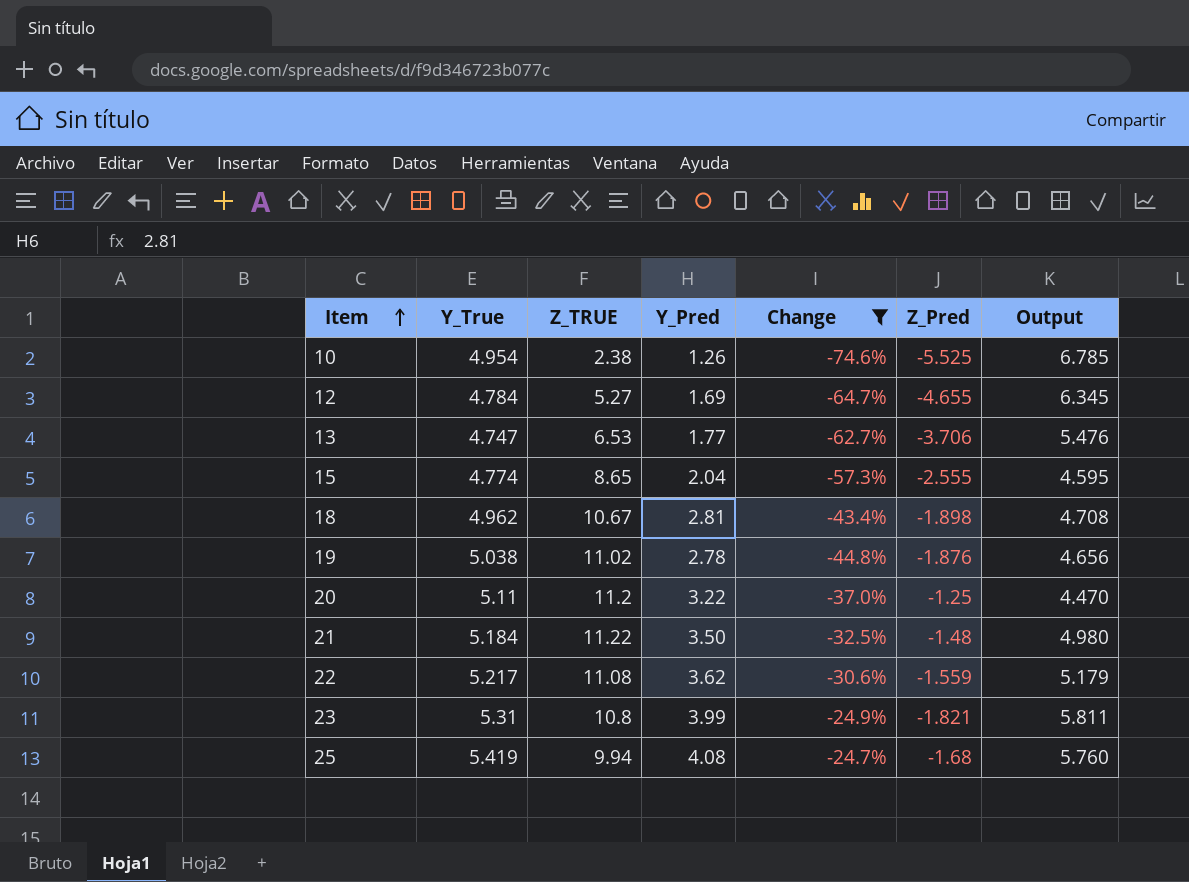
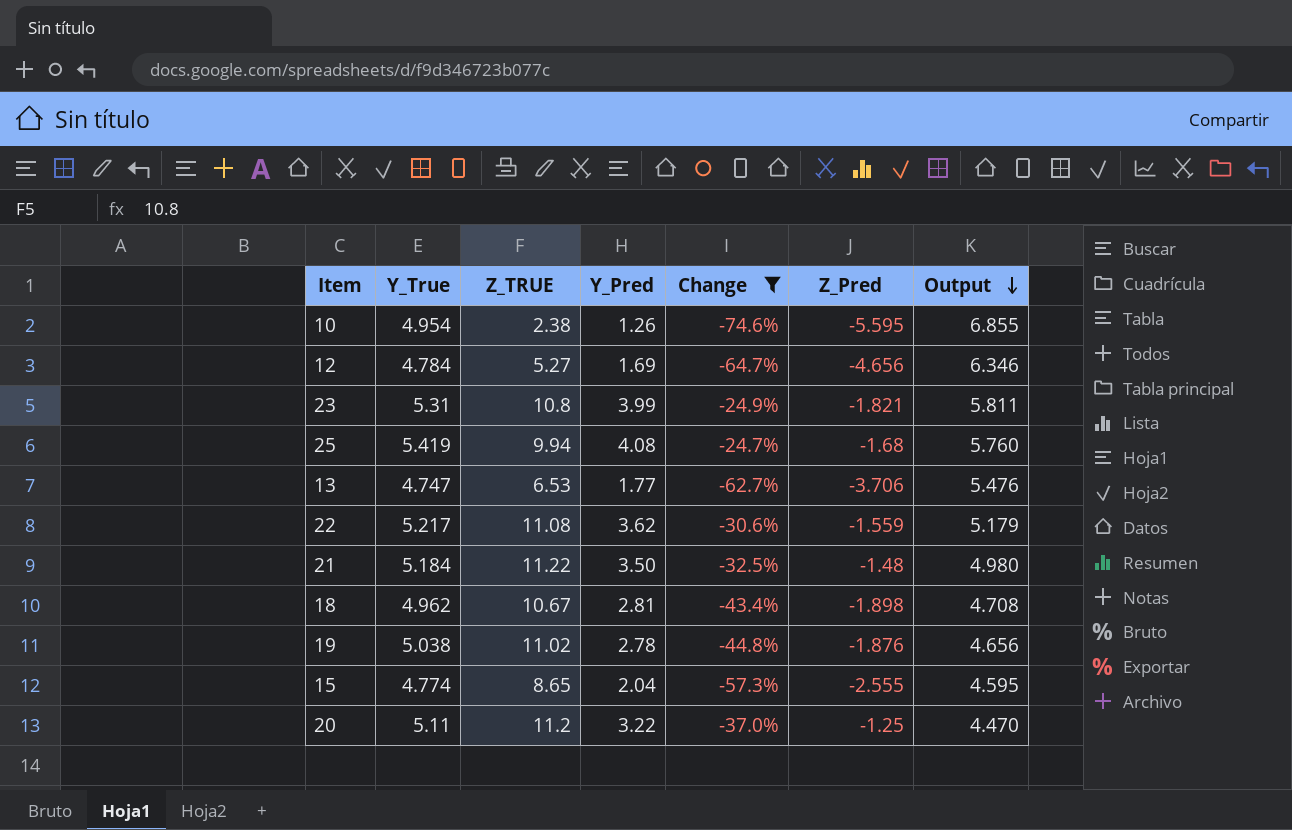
row order: Item ascending -> Output descending
10 | Z_Pred: -5.525 -> -5.595
10 | Output: 6.785 -> 6.855
12 | Z_Pred: -4.655 -> -4.656
12 | Output: 6.345 -> 6.346

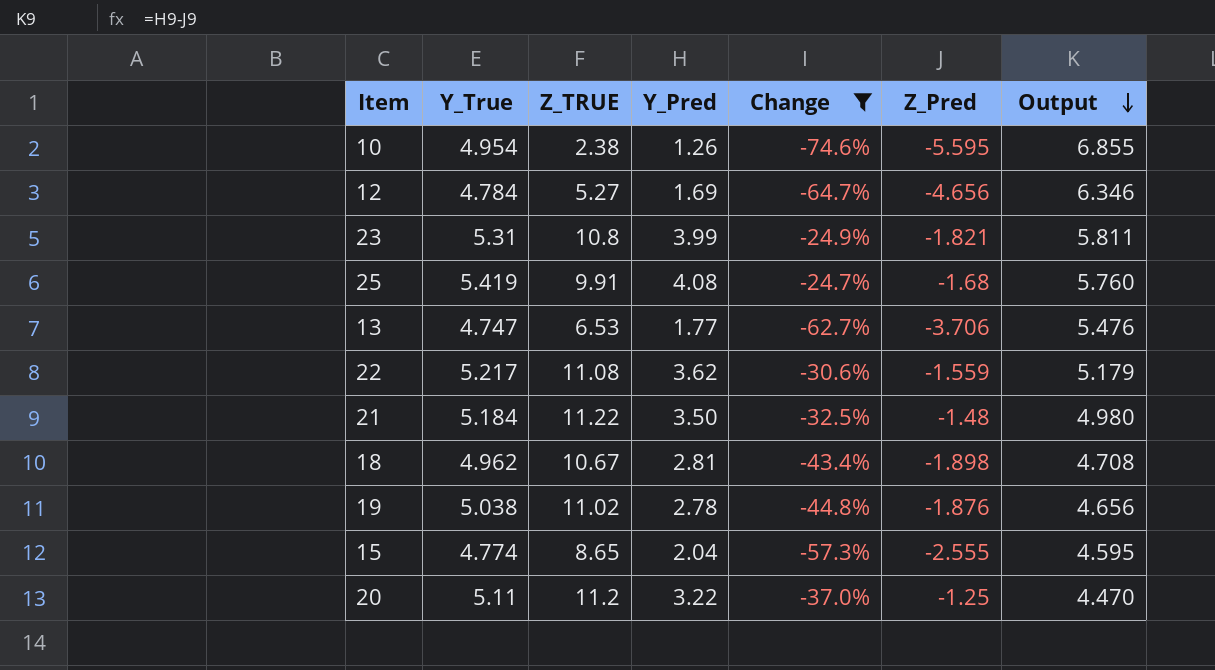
25 | Z_TRUE: 9.94 -> 9.91

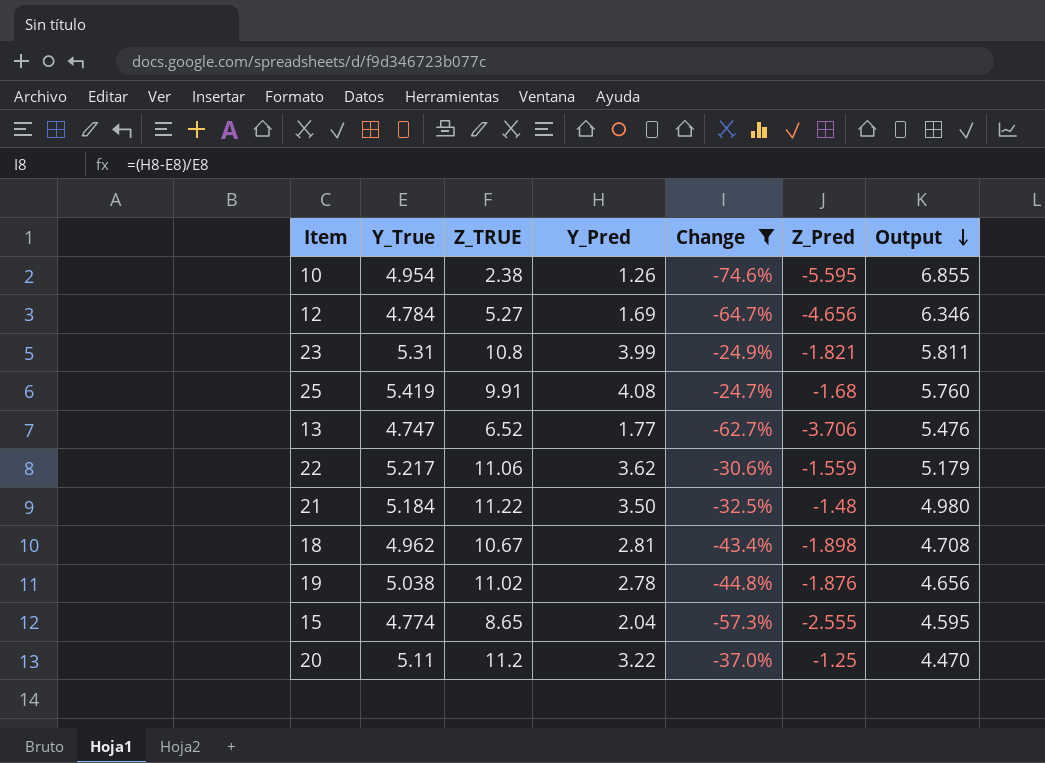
13 | Z_TRUE: 6.53 -> 6.52
22 | Z_TRUE: 11.08 -> 11.06

